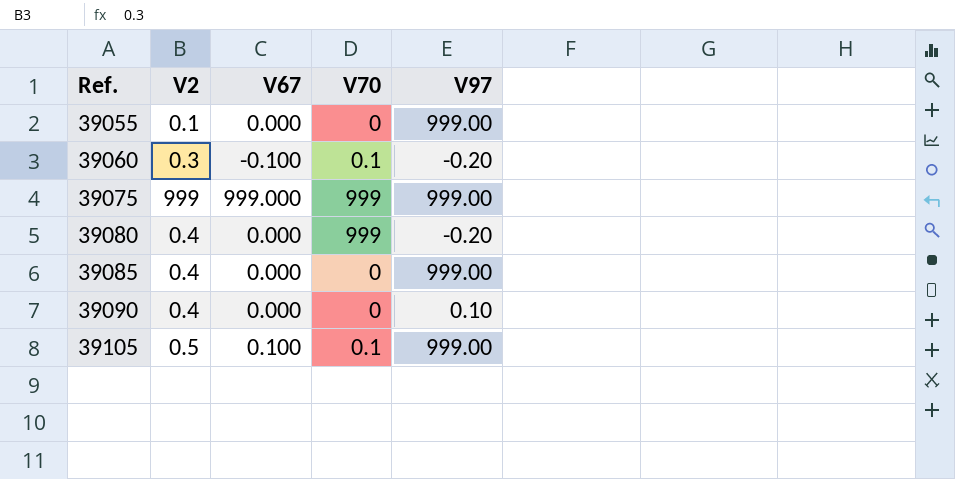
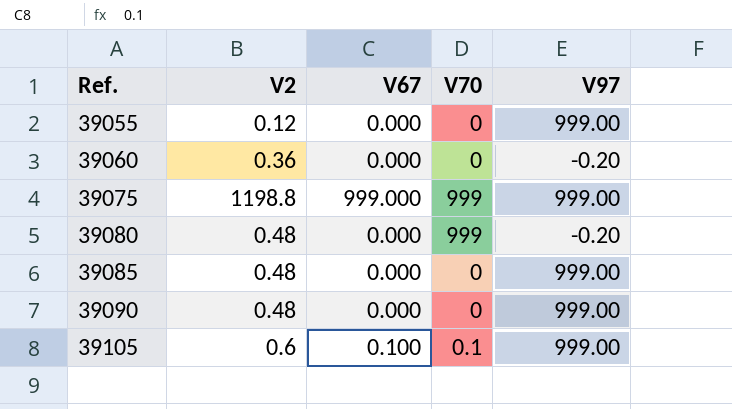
39055 | V2: 0.1 -> 0.12
39060 | V2: 0.3 -> 0.36
39060 | V67: -0.100 -> 0.000
39060 | V70: 0.1 -> 0
39075 | V2: 999 -> 1198.8
39080 | V2: 0.4 -> 0.48
39085 | V2: 0.4 -> 0.48
39090 | V2: 0.4 -> 0.48
39090 | V97: 0.10 -> 999.00
39105 | V2: 0.5 -> 0.6

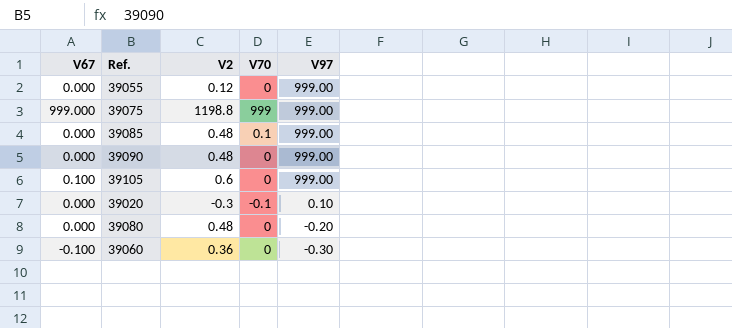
row order: Ref. ascending -> V97 descending
column V67 | position: 3 -> 1
39085 | V70: 0 -> 0.1
39105 | V70: 0.1 -> 0
row 39020: none -> 0.000 | -0.3 | -0.1 | 0.10
39080 | V70: 999 -> 0
39060 | V67: 0.000 -> -0.100
39060 | V97: -0.20 -> -0.30

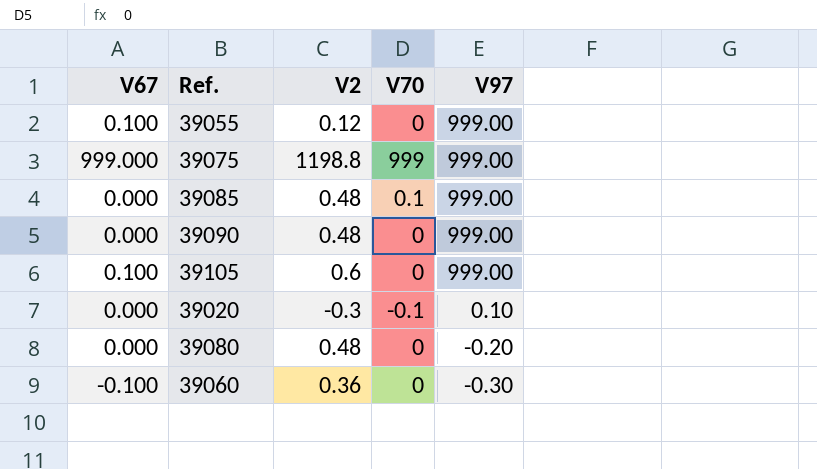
39055 | V67: 0.000 -> 0.100

